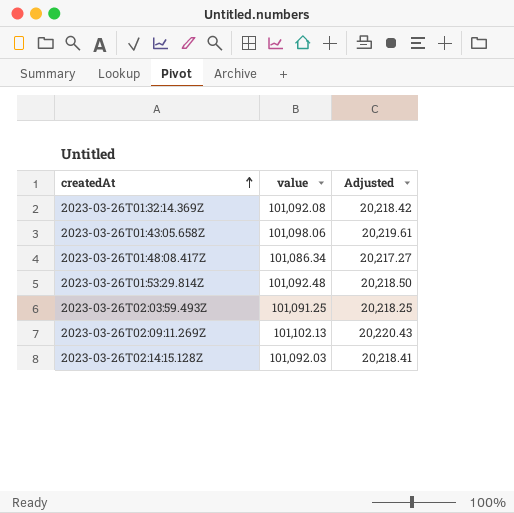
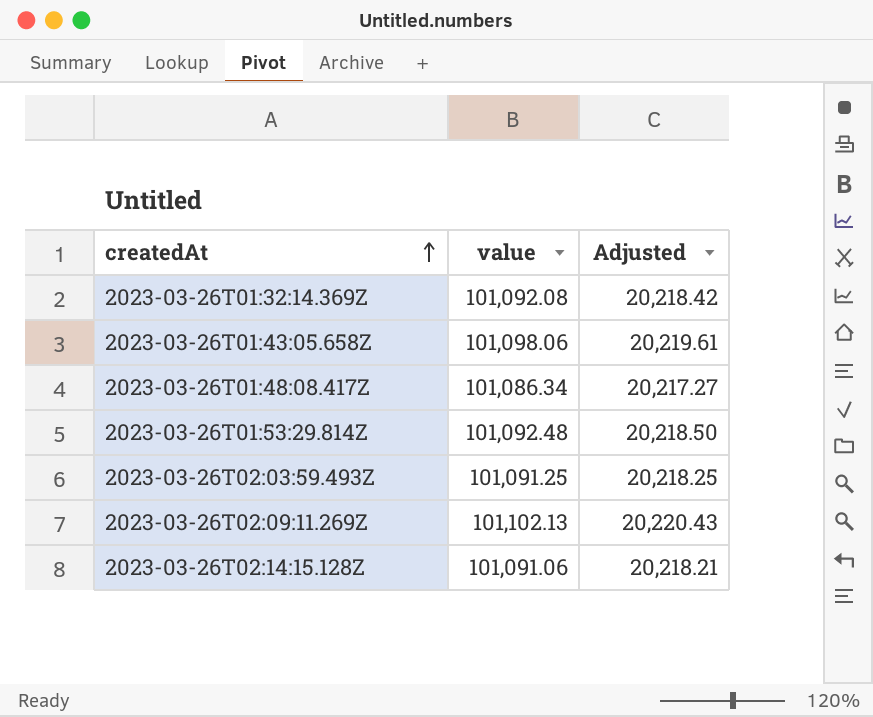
2023-03-26T02:14:15.128Z | value: 101,092.03 -> 101,091.06
2023-03-26T02:14:15.128Z | Adjusted: 20,218.41 -> 20,218.21

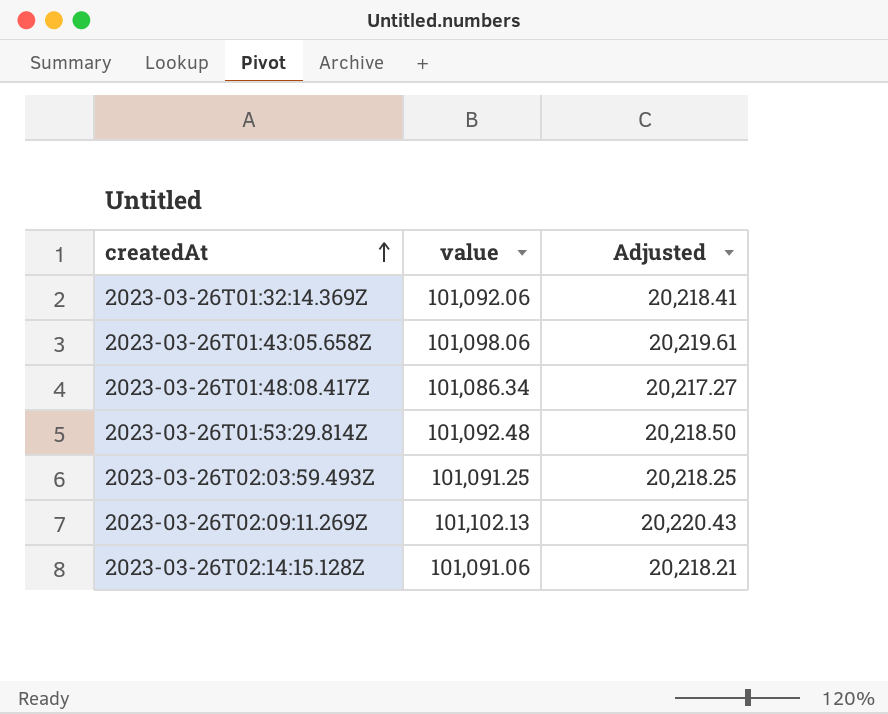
2023-03-26T01:32:14.369Z | value: 101,092.08 -> 101,092.06
2023-03-26T01:32:14.369Z | Adjusted: 20,218.42 -> 20,218.41

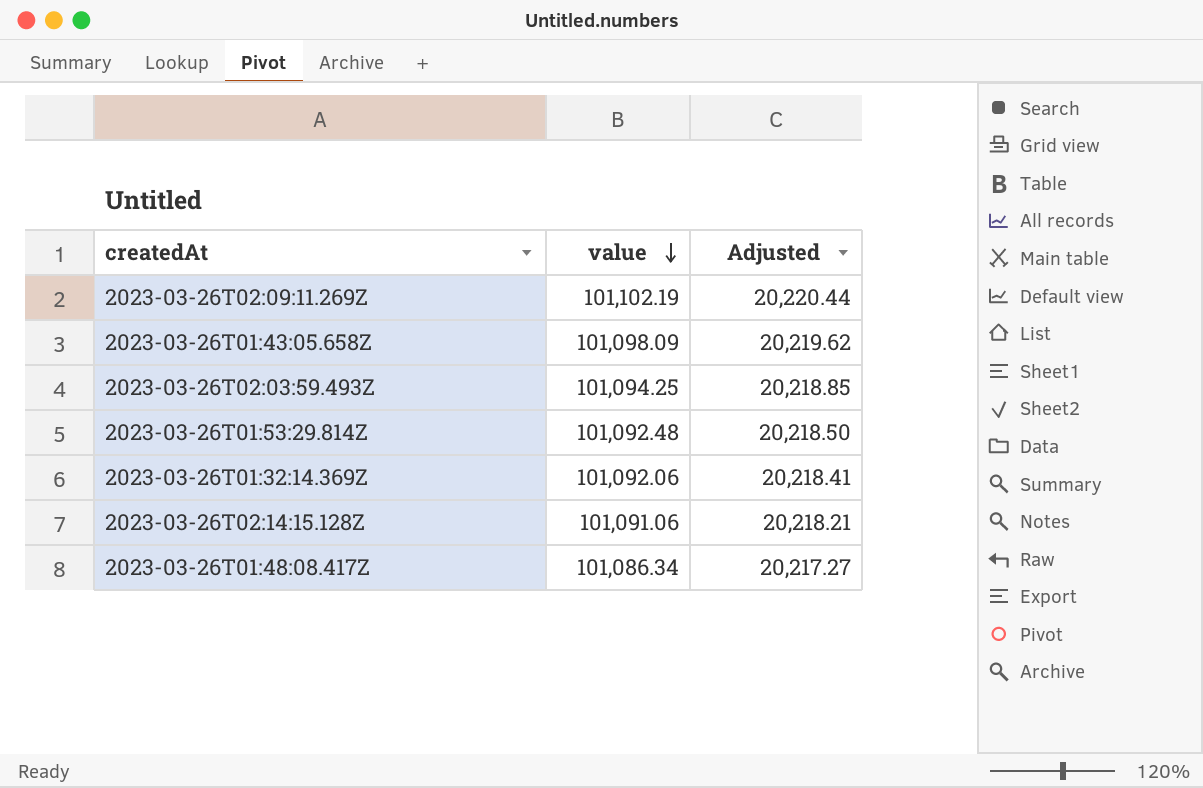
row order: createdAt ascending -> value descending
2023-03-26T02:09:11.269Z | value: 101,102.13 -> 101,102.19
2023-03-26T02:09:11.269Z | Adjusted: 20,220.43 -> 20,220.44
2023-03-26T01:43:05.658Z | value: 101,098.06 -> 101,098.09
2023-03-26T01:43:05.658Z | Adjusted: 20,219.61 -> 20,219.62
2023-03-26T02:03:59.493Z | value: 101,091.25 -> 101,094.25
2023-03-26T02:03:59.493Z | Adjusted: 20,218.25 -> 20,218.85

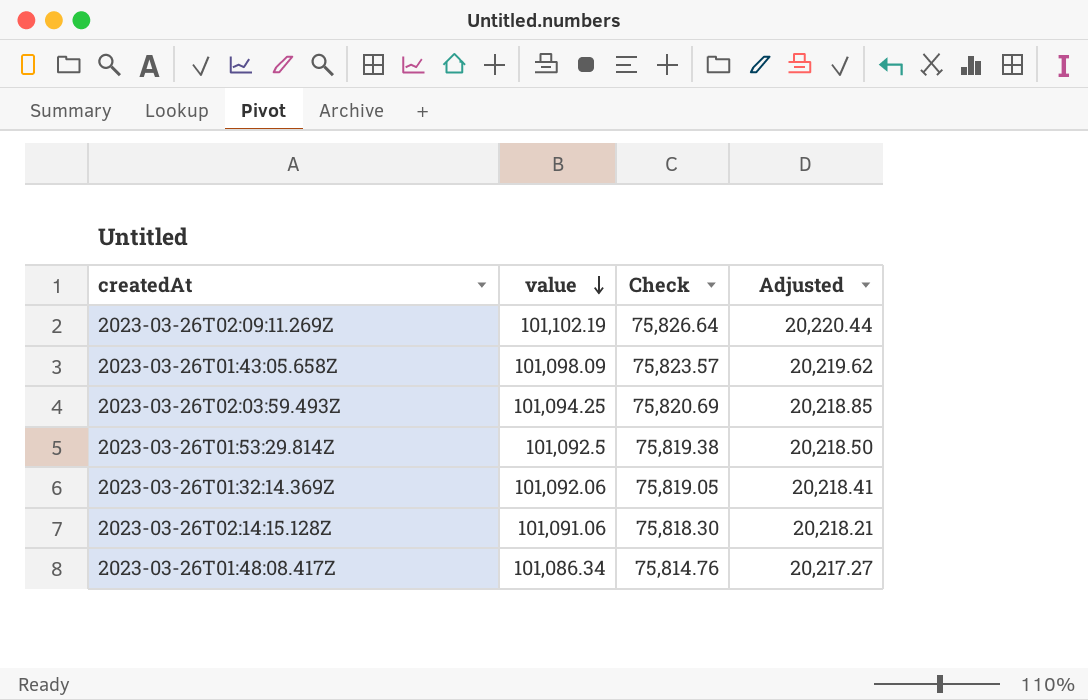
column Check | formula: none -> [value] * 0.75
2023-03-26T01:53:29.814Z | value: 101,092.48 -> 101,092.5

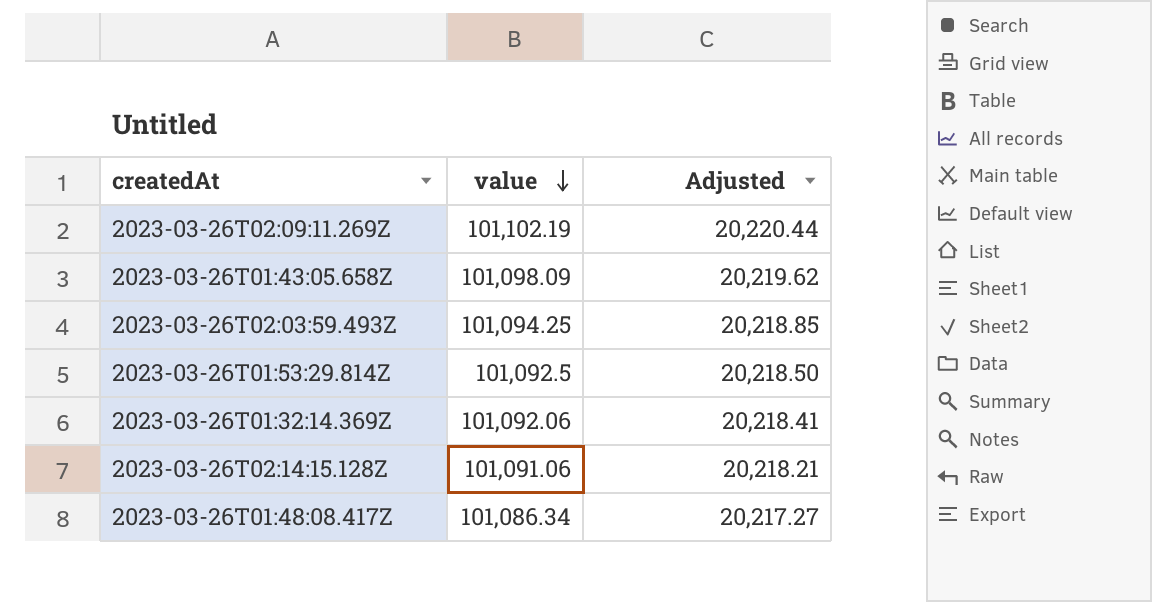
column Check | formula: [value] * 0.75 -> none

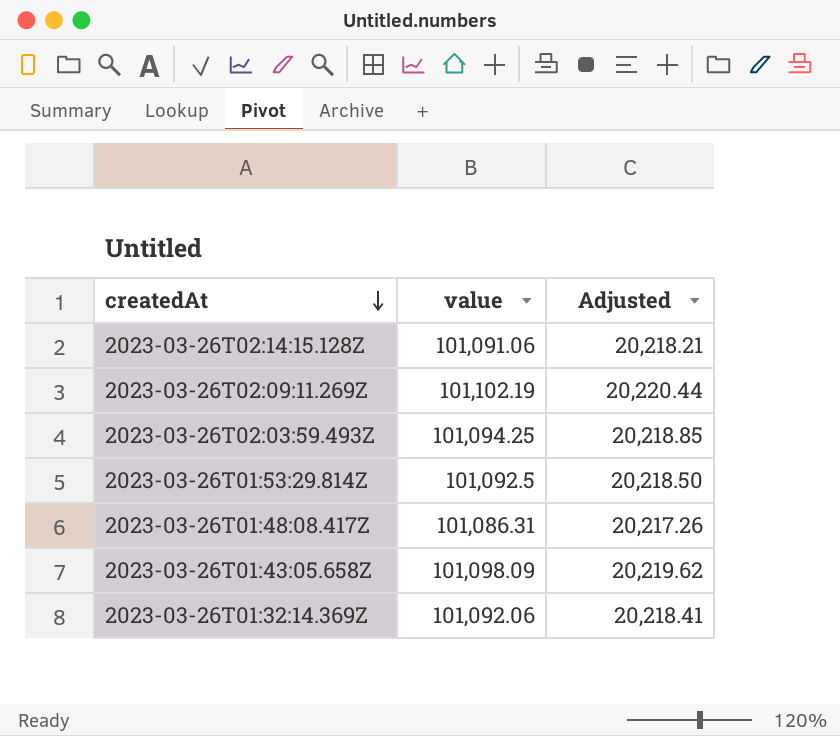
row order: value descending -> createdAt descending
2023-03-26T01:48:08.417Z | value: 101,086.34 -> 101,086.31
2023-03-26T01:48:08.417Z | Adjusted: 20,217.27 -> 20,217.26

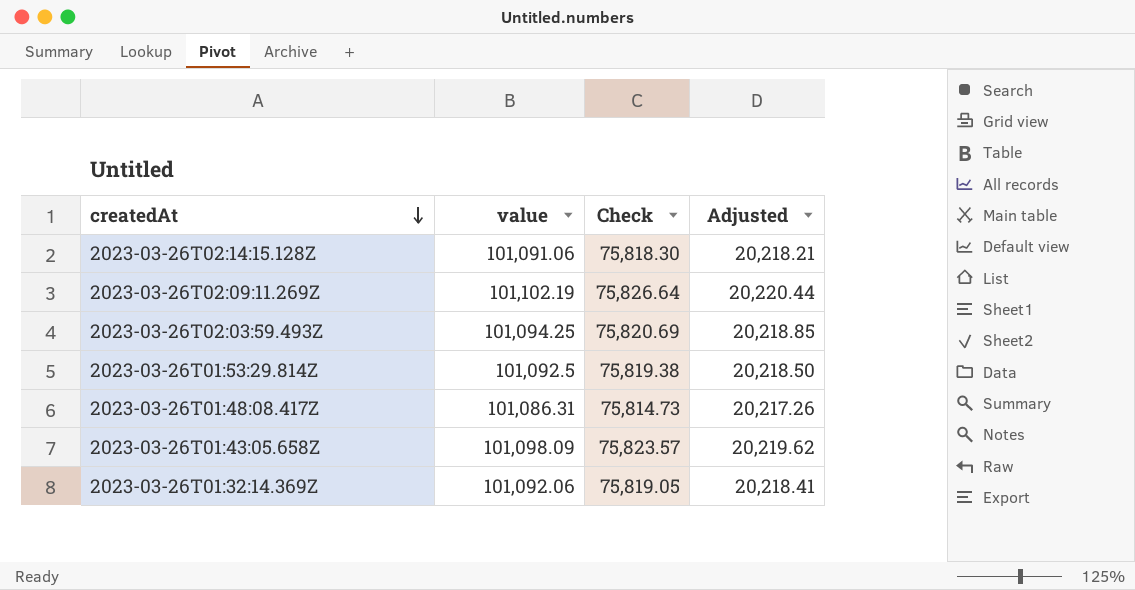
column Check | formula: none -> [value] * 0.75

